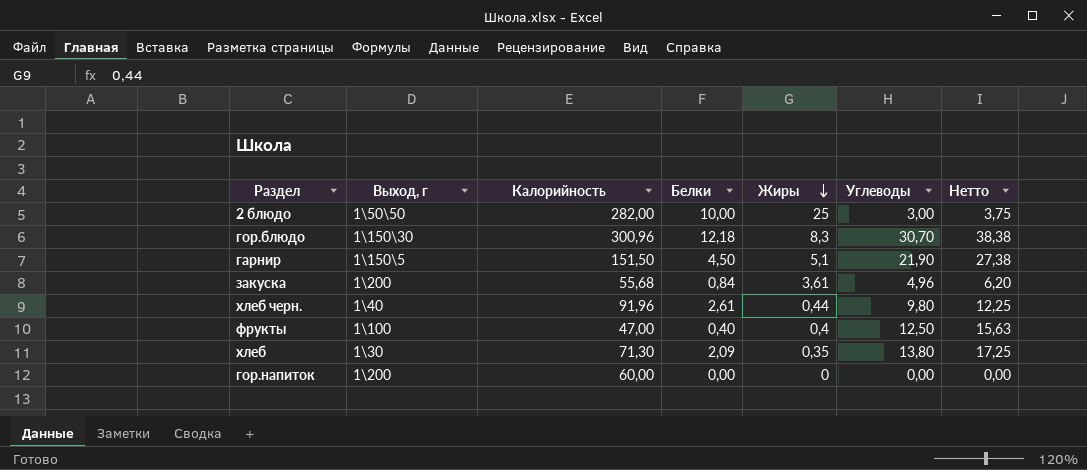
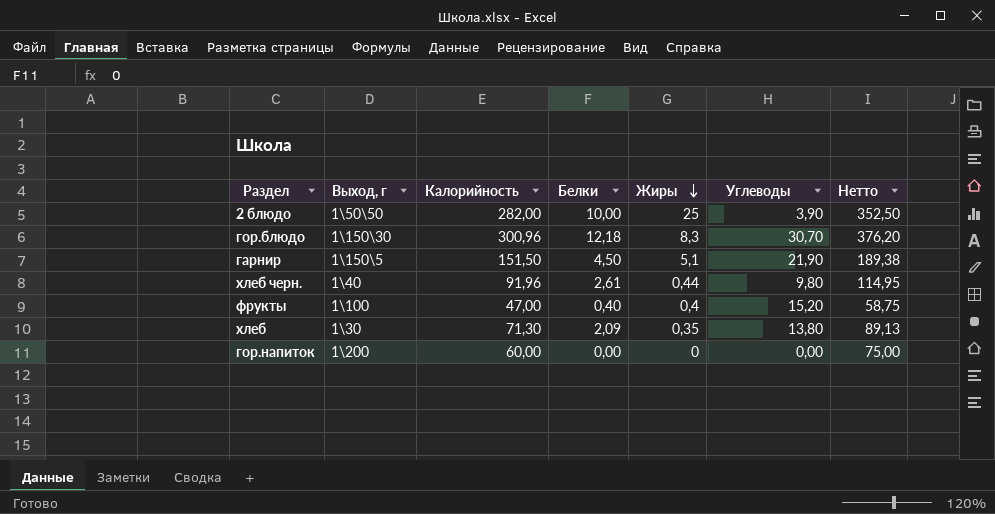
column Нетто | formula: [Углеводы] * 1,25 -> [Калорийность] * 1,25
row закуска: 1\200 | 55,68 | 0,84 | 3,61 | 4,96 | 6,20 -> none
2 блюдо | Углеводы: 3,00 -> 3,90
фрукты | Углеводы: 12,50 -> 15,20

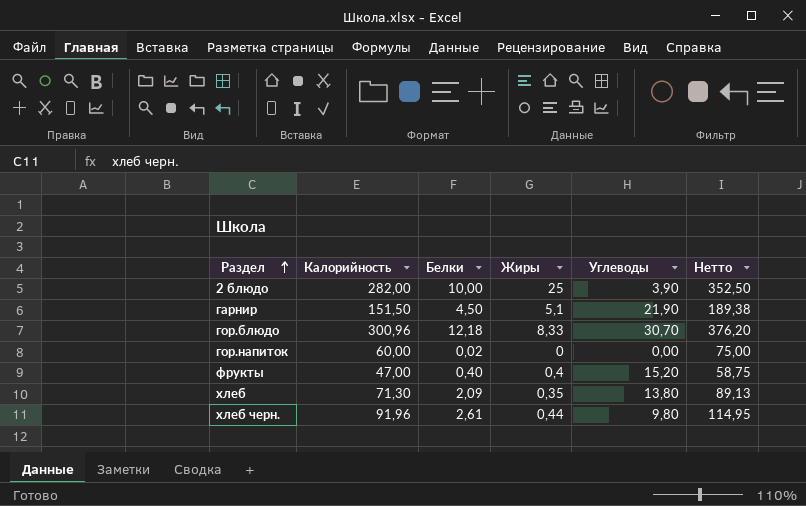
row order: Жиры descending -> Раздел ascending
column Выход, г | position: 2 -> none
гор.блюдо | Жиры: 8,3 -> 8,33
гор.напиток | Белки: 0,00 -> 0,02

